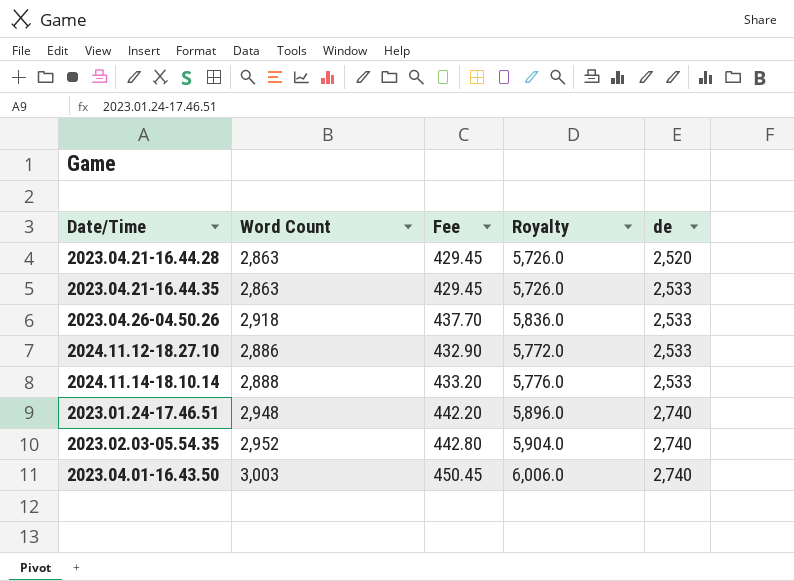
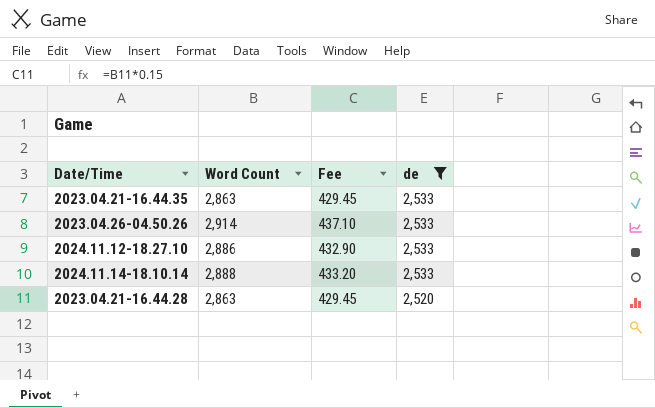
filter: none -> de != 2,740
row order: de ascending -> de descending
column Royalty | formula: [Word Count] * 2 -> none
2023.04.26-04.50.26 | Word Count: 2,918 -> 2,914
2023.04.26-04.50.26 | Fee: 437.70 -> 437.10

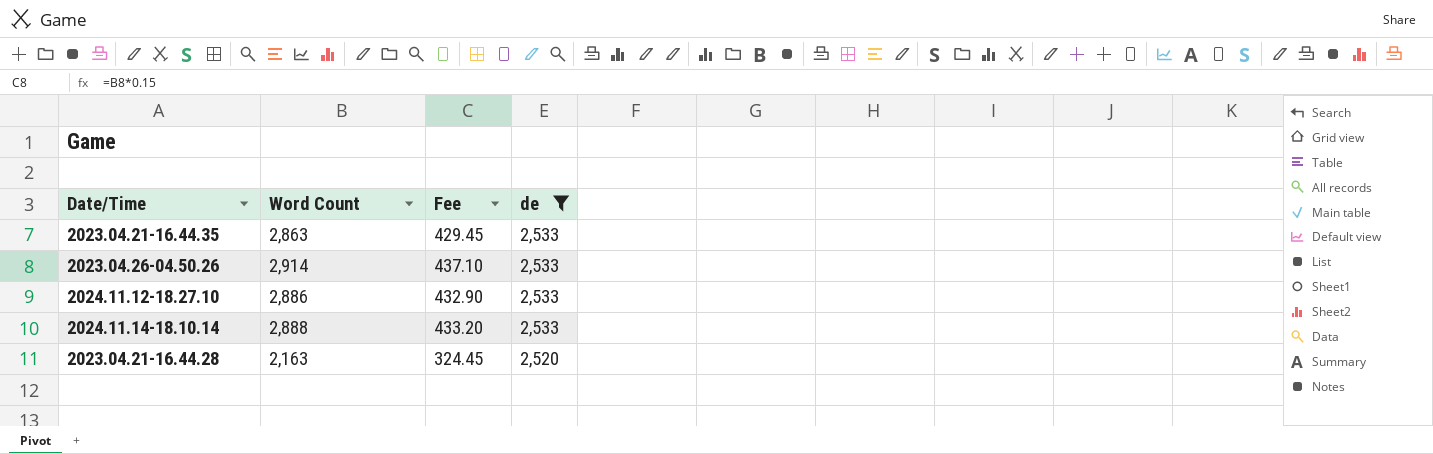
2023.04.21-16.44.28 | Word Count: 2,863 -> 2,163
2023.04.21-16.44.28 | Fee: 429.45 -> 324.45

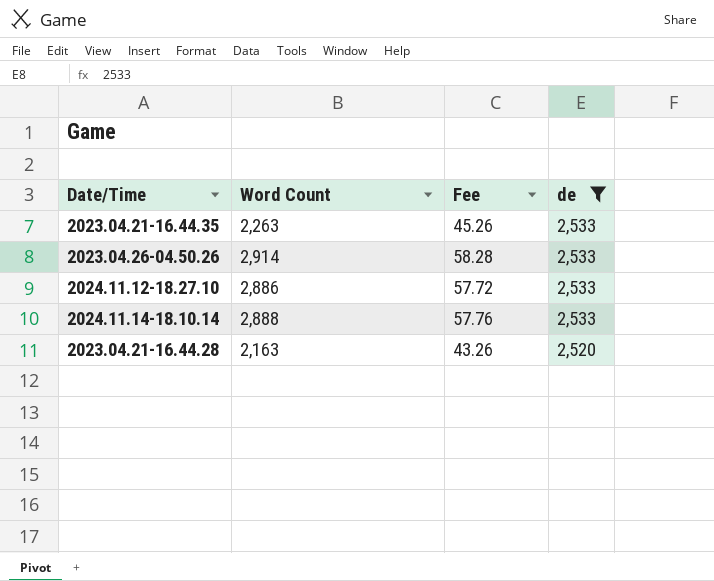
column Fee | formula: [Word Count] * 0.15 -> [Word Count] * 0.02
2023.04.21-16.44.35 | Word Count: 2,863 -> 2,263

